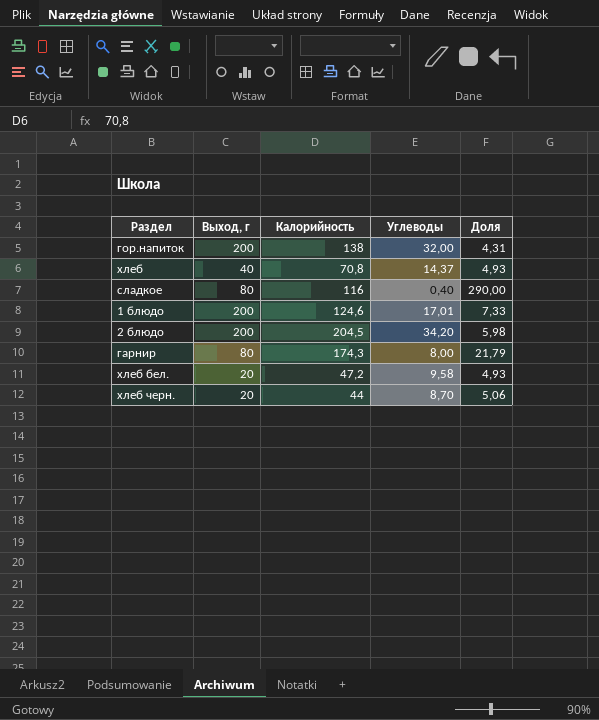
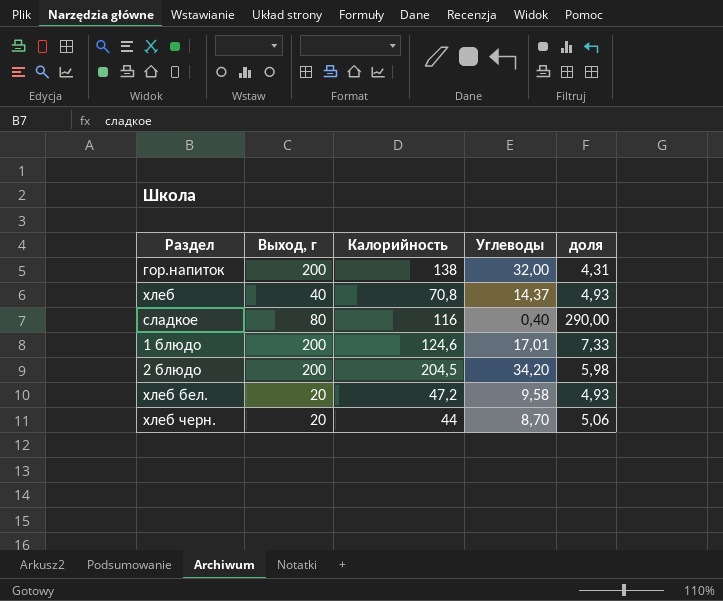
column name: Доля -> доля
row гарнир: 80 | 174,3 | 8,00 | 21,79 -> none

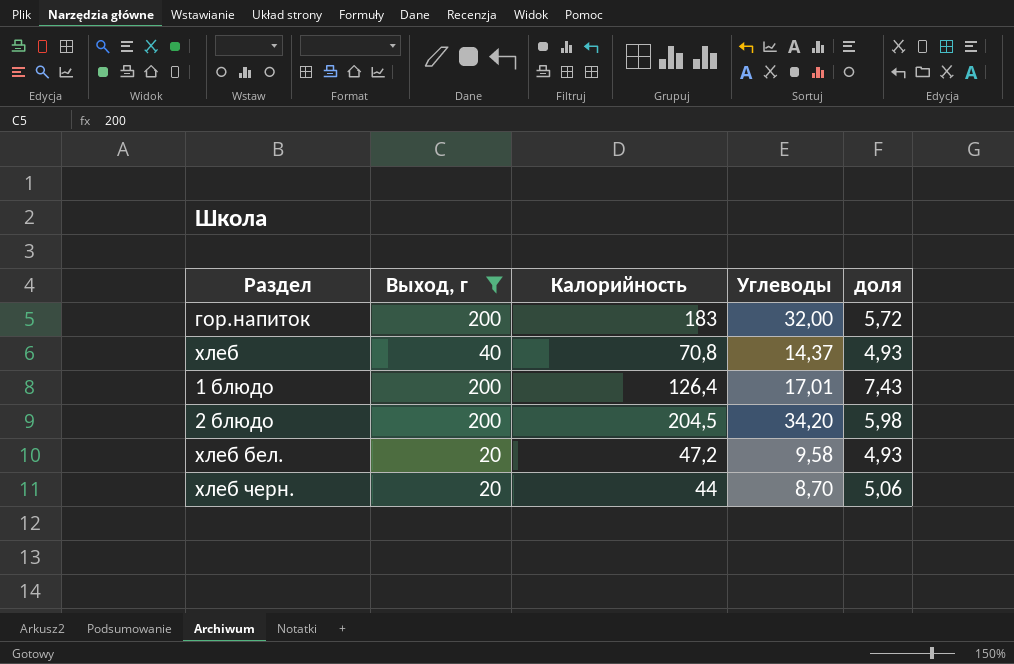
filter: none -> Выход, г != 80
гор.напиток | Калорийность: 138 -> 183
гор.напиток | доля: 4,31 -> 5,72
1 блюдо | Калорийность: 124,6 -> 126,4
1 блюдо | доля: 7,33 -> 7,43

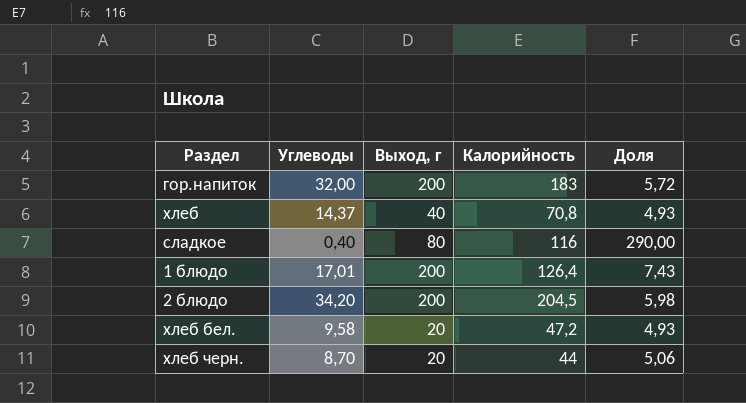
filter: Выход, г != 80 -> none
column Углеводы | position: 4 -> 2
column name: доля -> Доля

